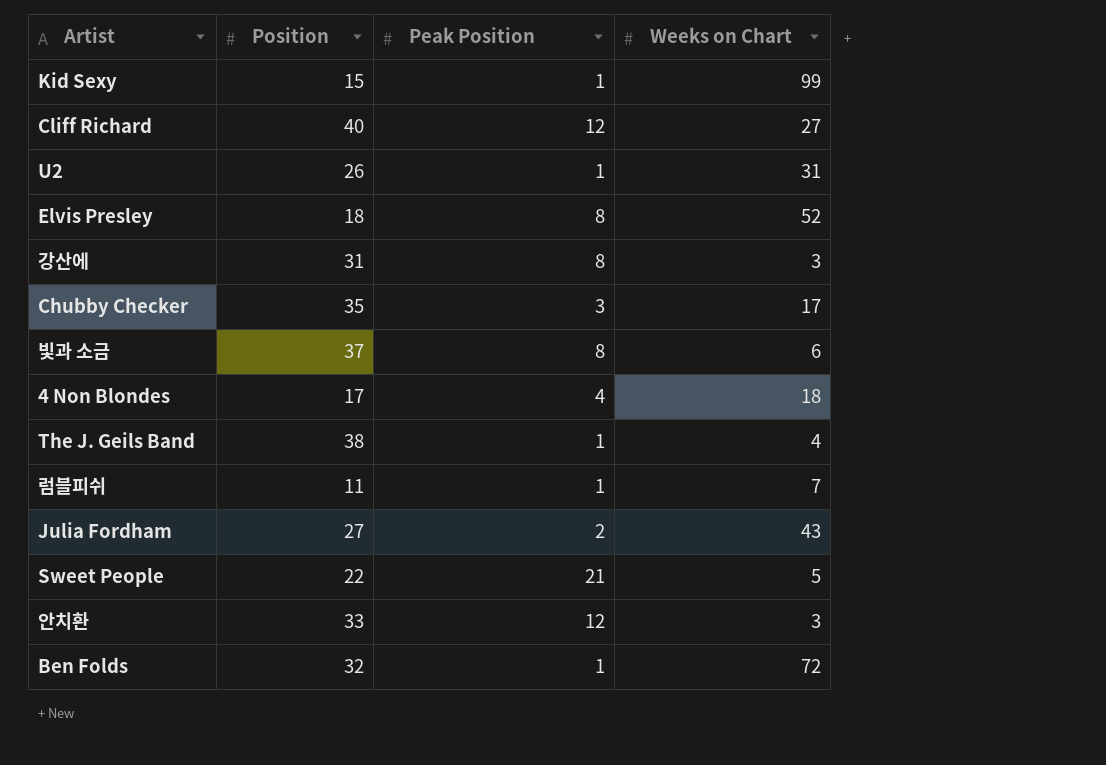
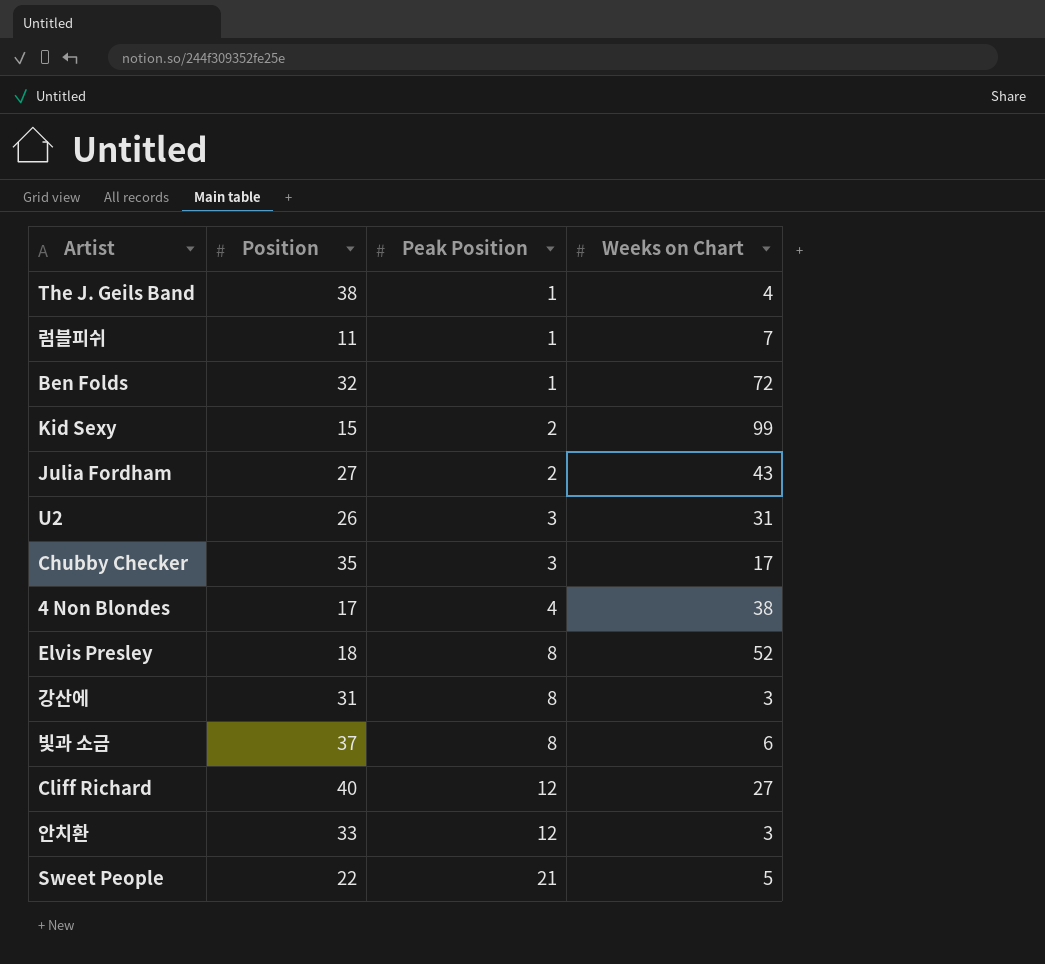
row order: none -> Peak Position ascending
Kid Sexy | Peak Position: 1 -> 2
U2 | Peak Position: 1 -> 3
4 Non Blondes | Weeks on Chart: 18 -> 38

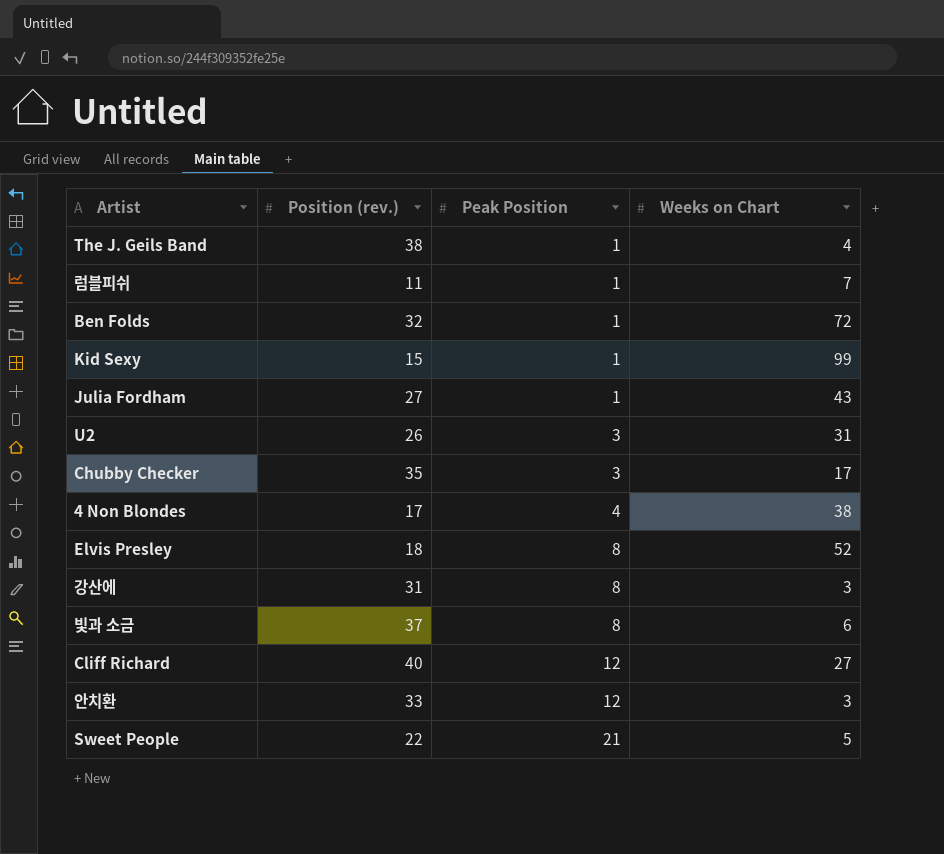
column name: Position -> Position (rev.)
Kid Sexy | Peak Position: 2 -> 1
Julia Fordham | Peak Position: 2 -> 1

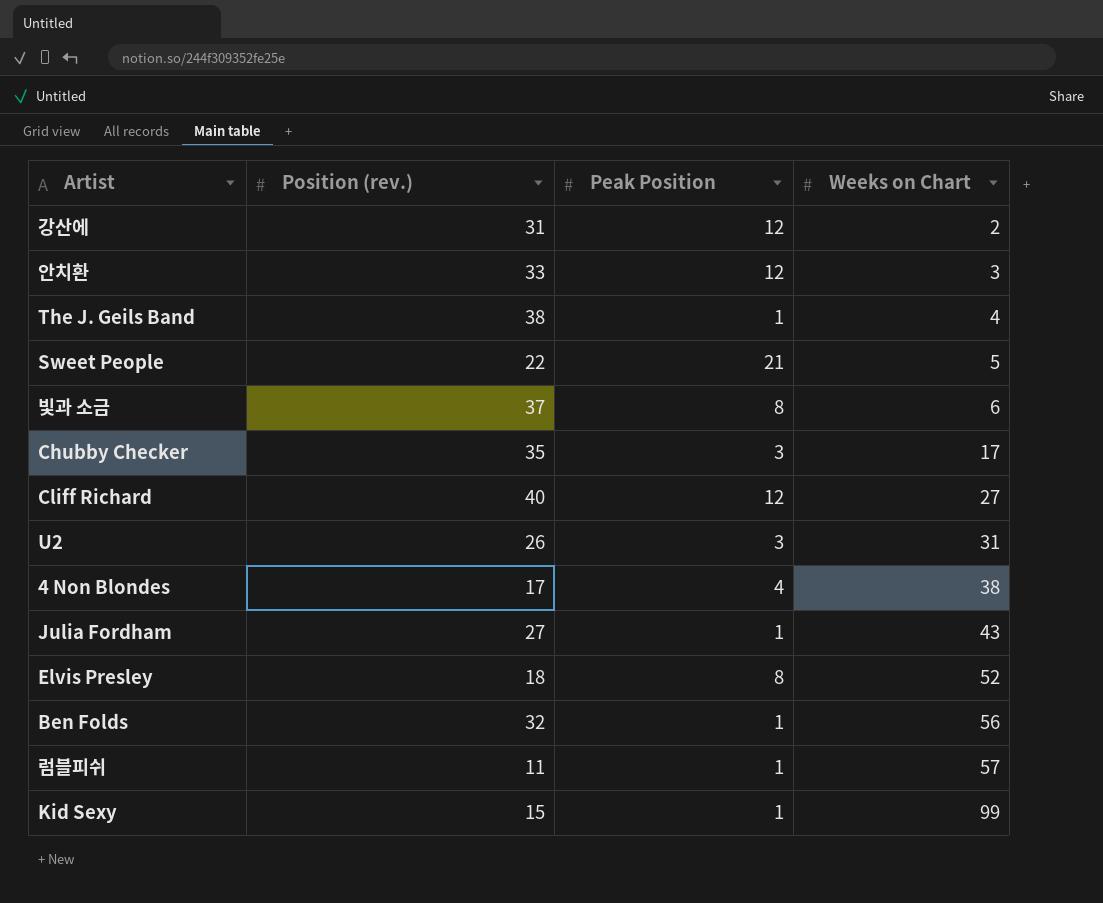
row order: Peak Position ascending -> Weeks on Chart ascending
강산에 | Peak Position: 8 -> 12
강산에 | Weeks on Chart: 3 -> 2
Ben Folds | Weeks on Chart: 72 -> 56
럼블피쉬 | Weeks on Chart: 7 -> 57

